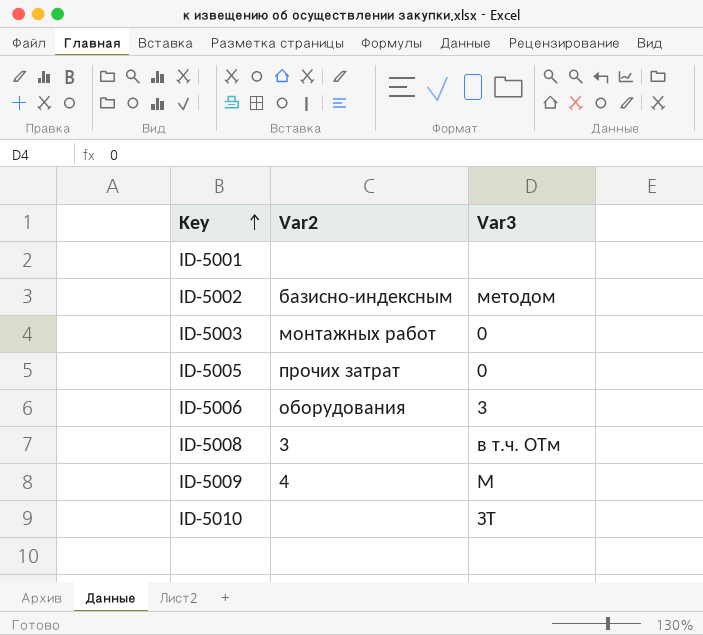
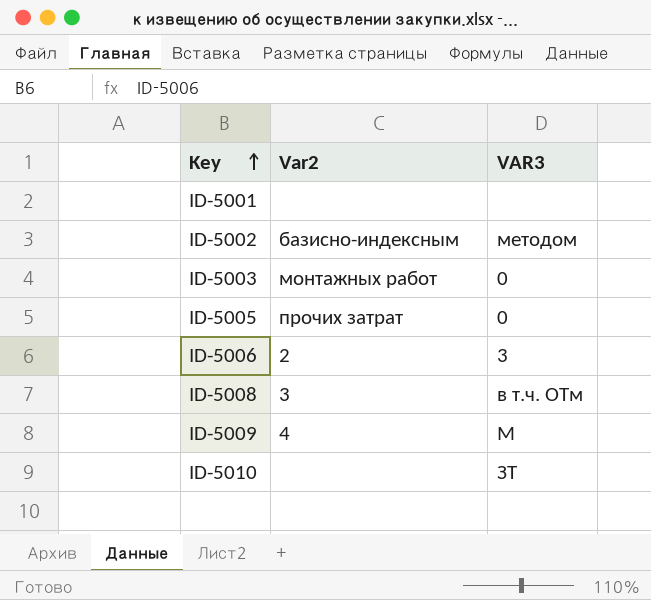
column name: Var3 -> VAR3
ID-5006 | Var2: оборудования -> 2

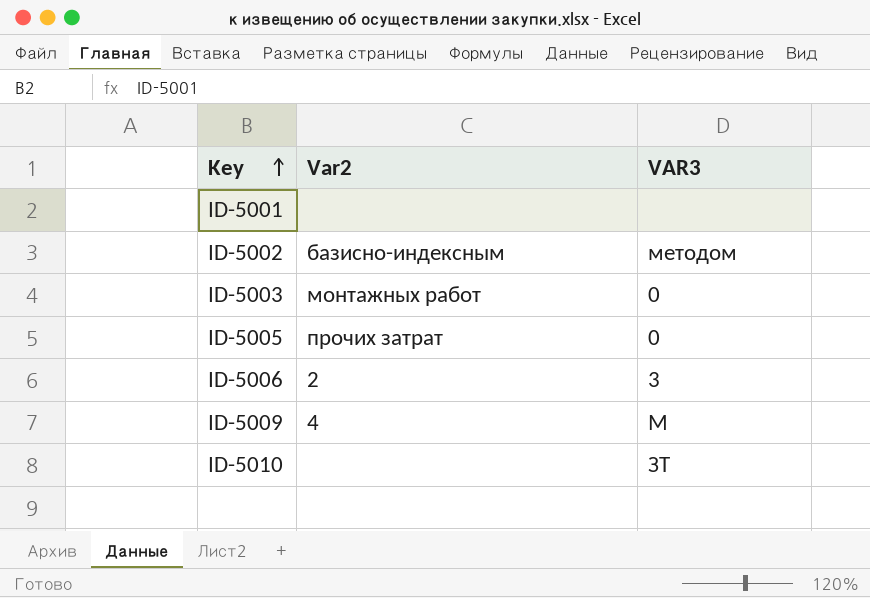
row ID-5008: 3 | в т.ч. ОТм -> none

